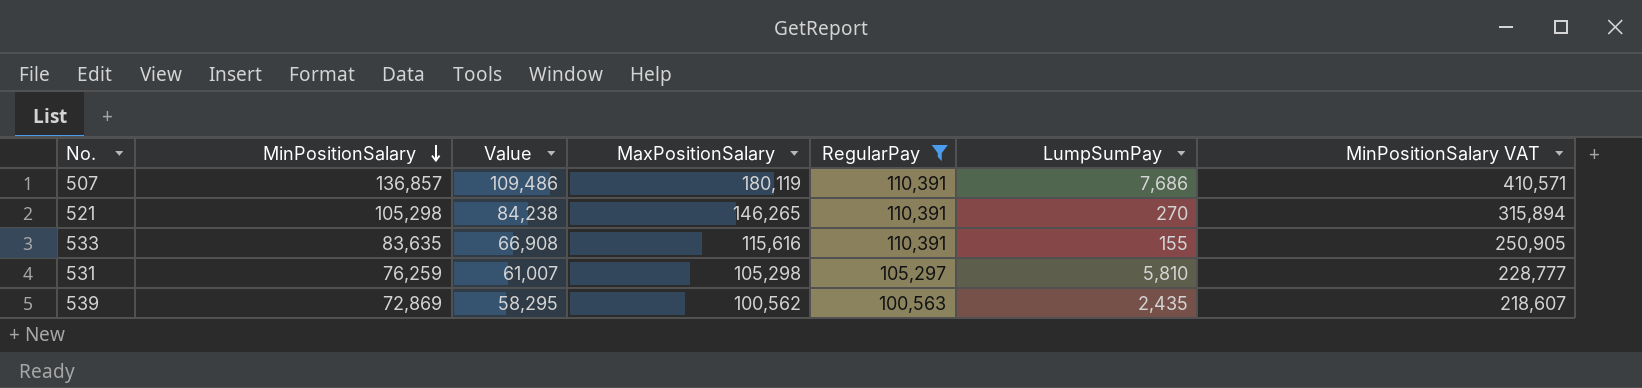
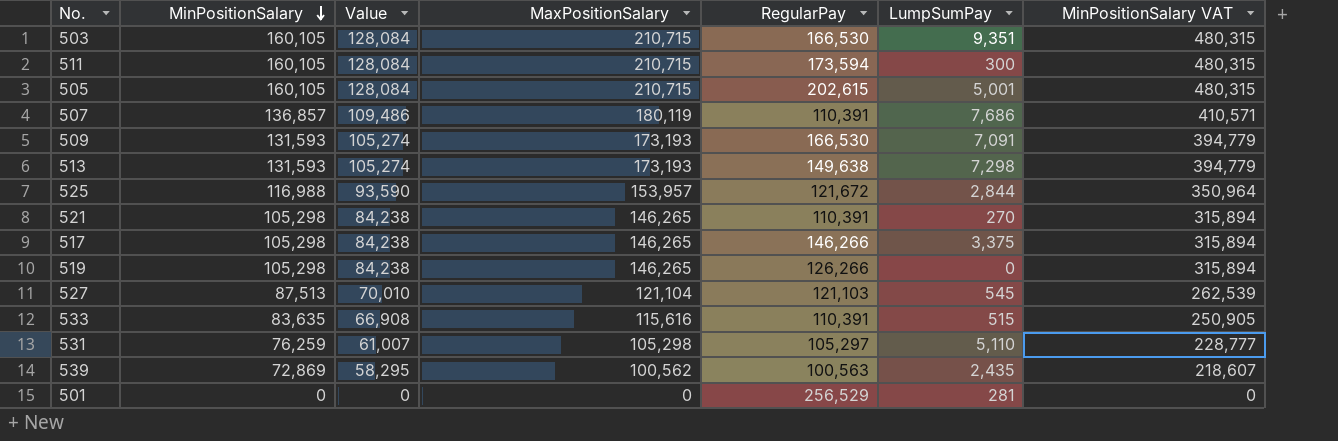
filter: RegularPay <= 110,391 -> none
533 | LumpSumPay: 155 -> 515
531 | LumpSumPay: 5,810 -> 5,110

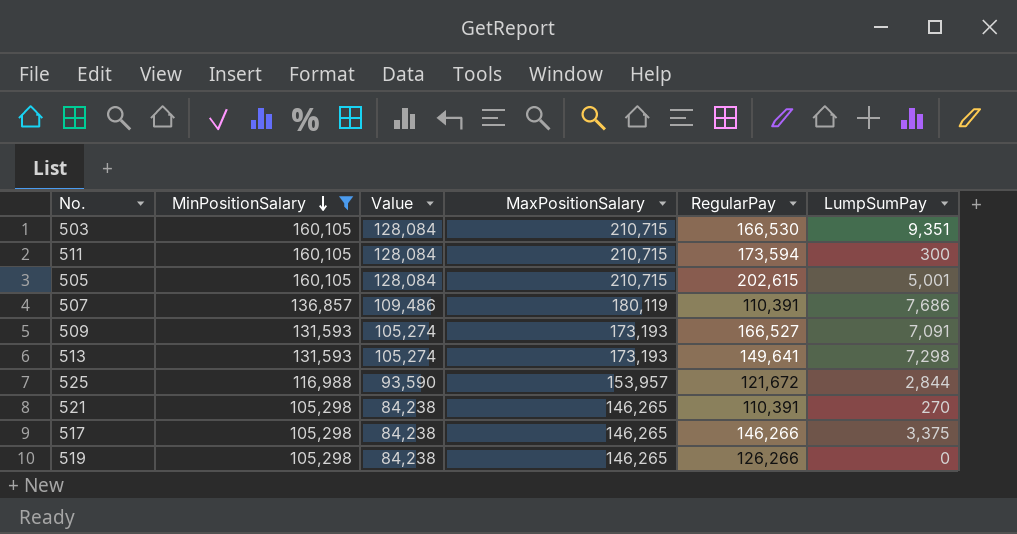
filter: none -> MinPositionSalary >= 105,298
column MinPositionSalary VAT | formula: [MinPositionSalary] * 3 -> none
509 | RegularPay: 166,530 -> 166,527
513 | RegularPay: 149,638 -> 149,641

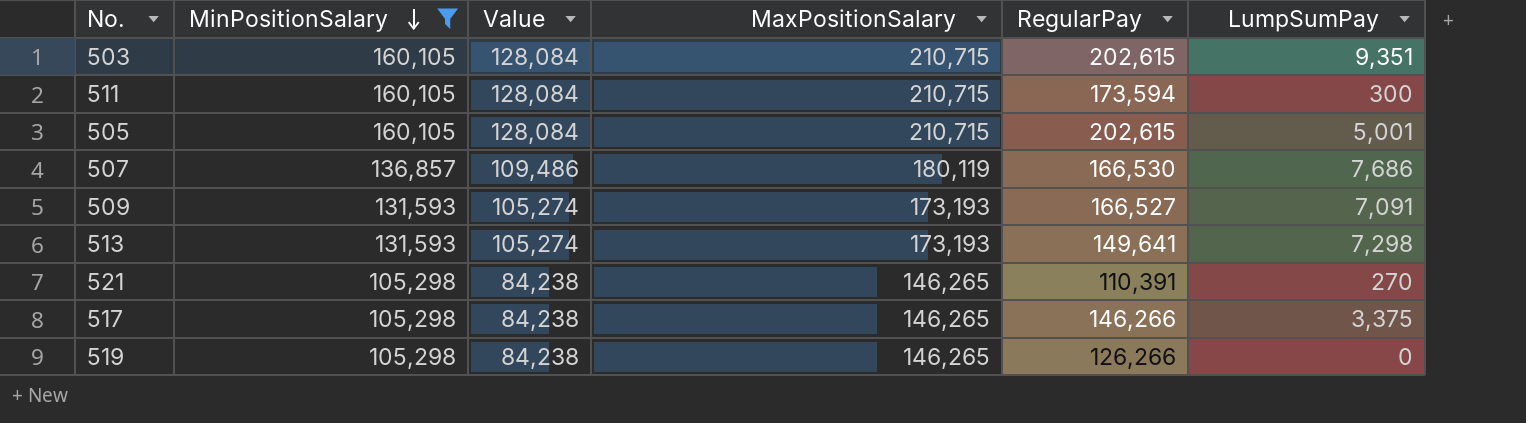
row 525: 116,988 | 93,590 | 153,957 | 121,672 | 2,844 -> none
503 | RegularPay: 166,530 -> 202,615
507 | RegularPay: 110,391 -> 166,530

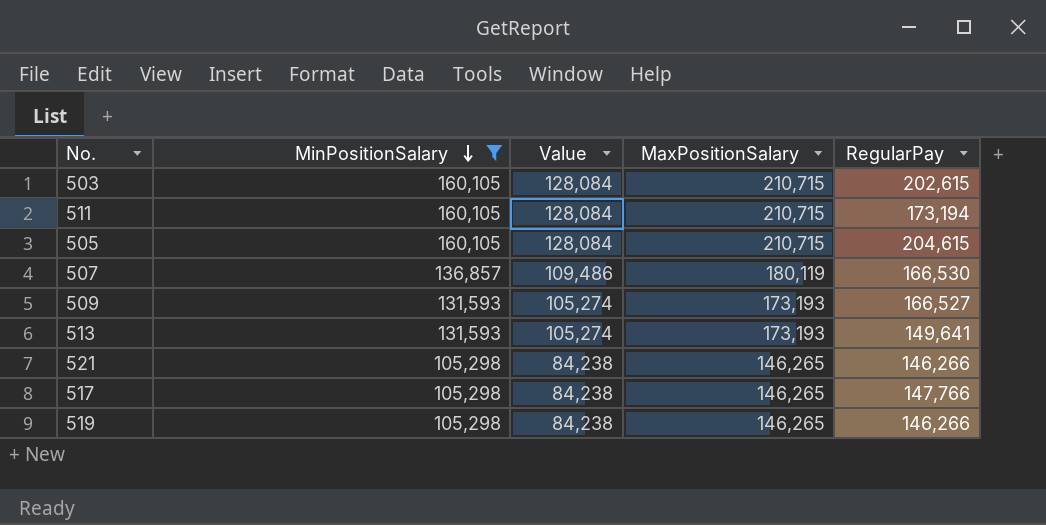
column LumpSumPay | position: 6 -> none
511 | RegularPay: 173,594 -> 173,194
505 | RegularPay: 202,615 -> 204,615
521 | RegularPay: 110,391 -> 146,266
517 | RegularPay: 146,266 -> 147,766
519 | RegularPay: 126,266 -> 146,266

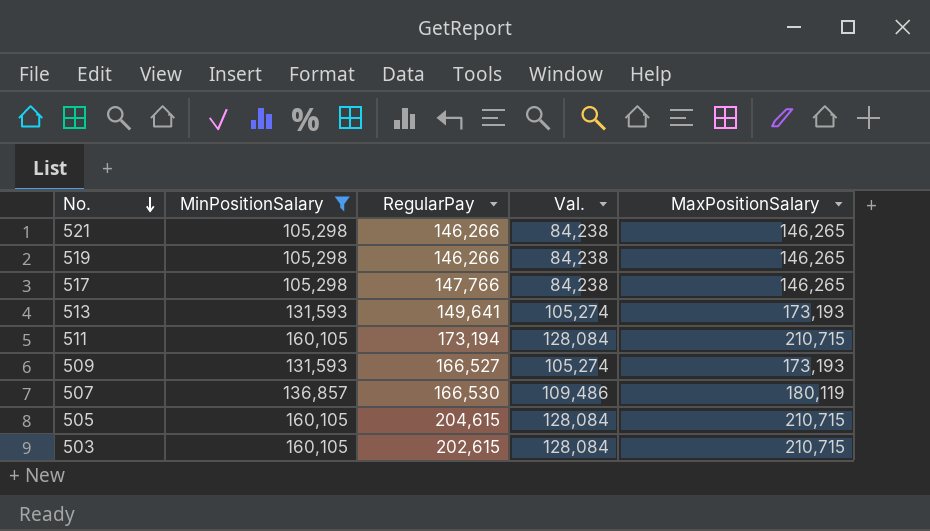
row order: MinPositionSalary descending -> No. descending
column RegularPay | position: 5 -> 3
column name: Value -> Val.

